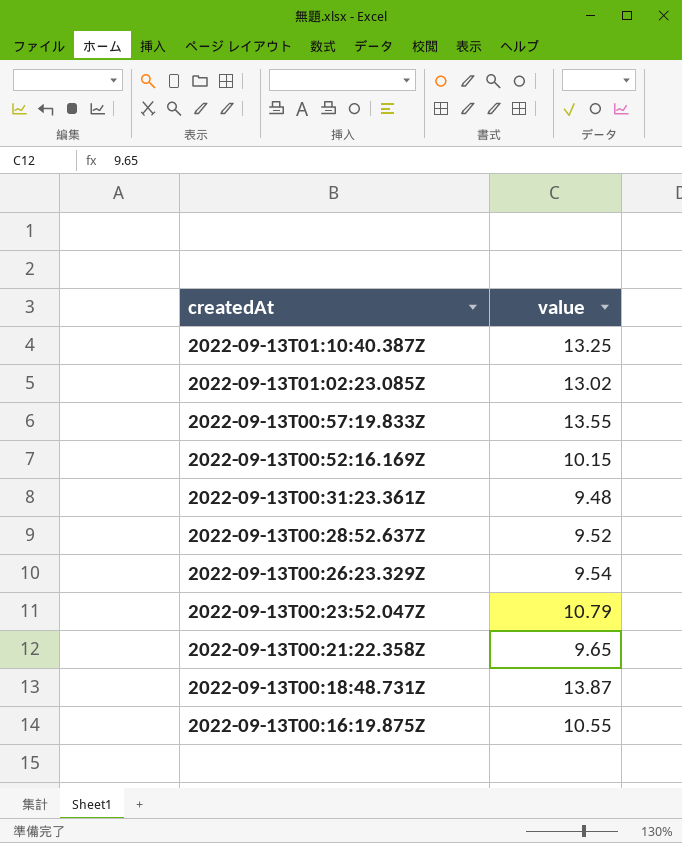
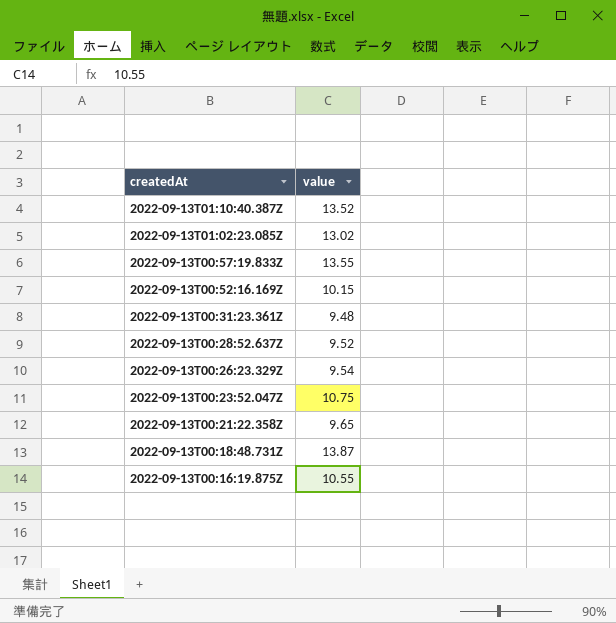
2022-09-13T01:10:40.387Z | value: 13.25 -> 13.52
2022-09-13T00:23:52.047Z | value: 10.79 -> 10.75

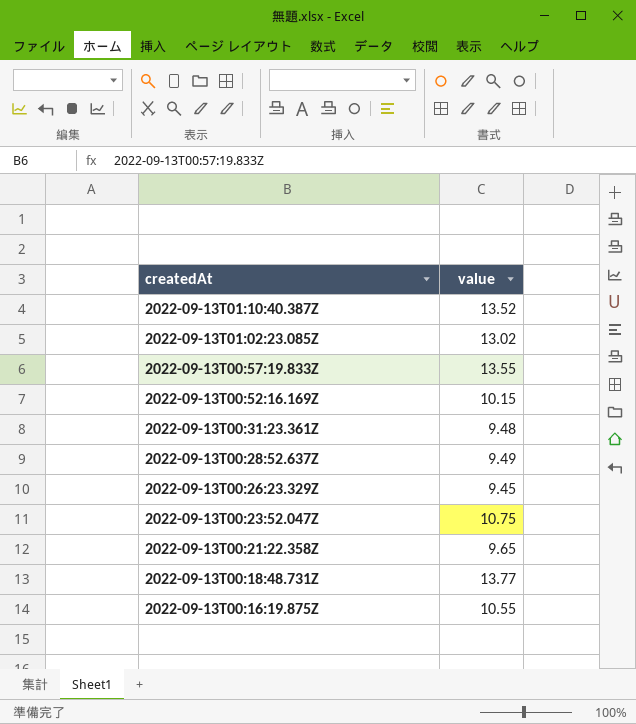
2022-09-13T00:28:52.637Z | value: 9.52 -> 9.49
2022-09-13T00:26:23.329Z | value: 9.54 -> 9.45
2022-09-13T00:18:48.731Z | value: 13.87 -> 13.77

